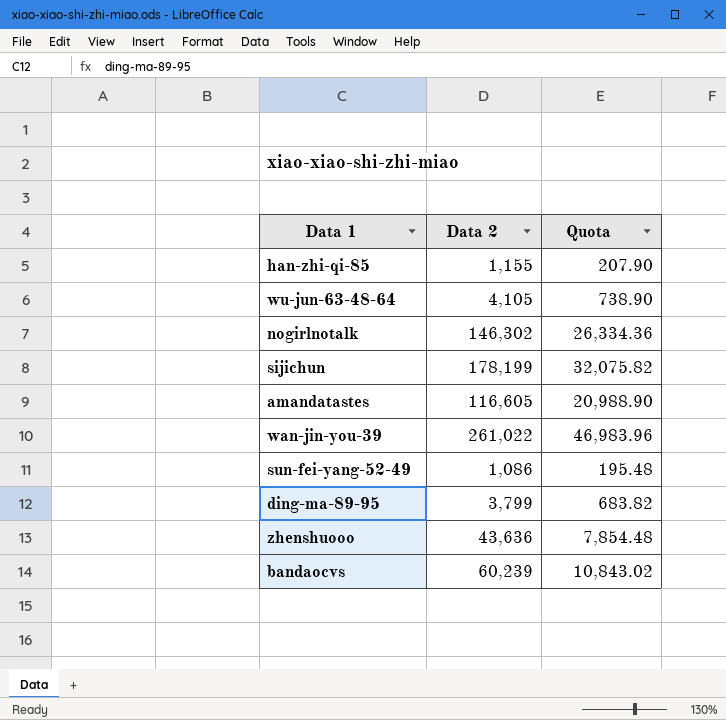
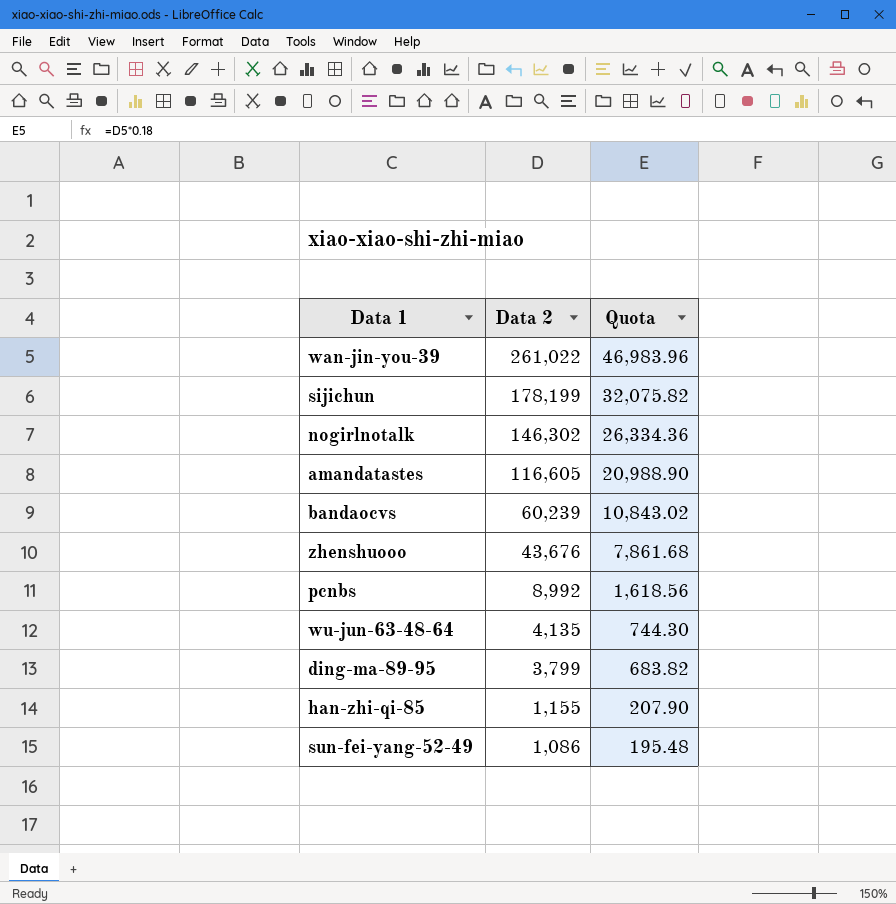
row order: none -> Data 2 descending
zhenshuooo | Data 2: 43,636 -> 43,676
zhenshuooo | Quota: 7,854.48 -> 7,861.68
row pcnbs: none -> 8,992 | 1,618.56
wu-jun-63-48-64 | Data 2: 4,105 -> 4,135
wu-jun-63-48-64 | Quota: 738.90 -> 744.30

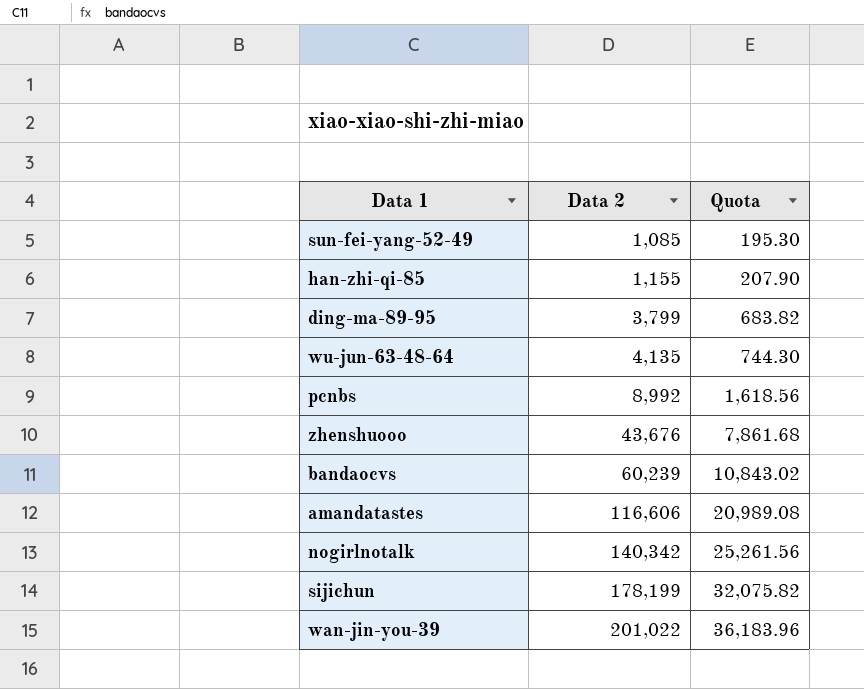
row order: Data 2 descending -> Data 2 ascending
sun-fei-yang-52-49 | Data 2: 1,086 -> 1,085
sun-fei-yang-52-49 | Quota: 195.48 -> 195.30
amandatastes | Data 2: 116,605 -> 116,606
amandatastes | Quota: 20,988.90 -> 20,989.08
nogirlnotalk | Data 2: 146,302 -> 140,342
nogirlnotalk | Quota: 26,334.36 -> 25,261.56
wan-jin-you-39 | Data 2: 261,022 -> 201,022
wan-jin-you-39 | Quota: 46,983.96 -> 36,183.96

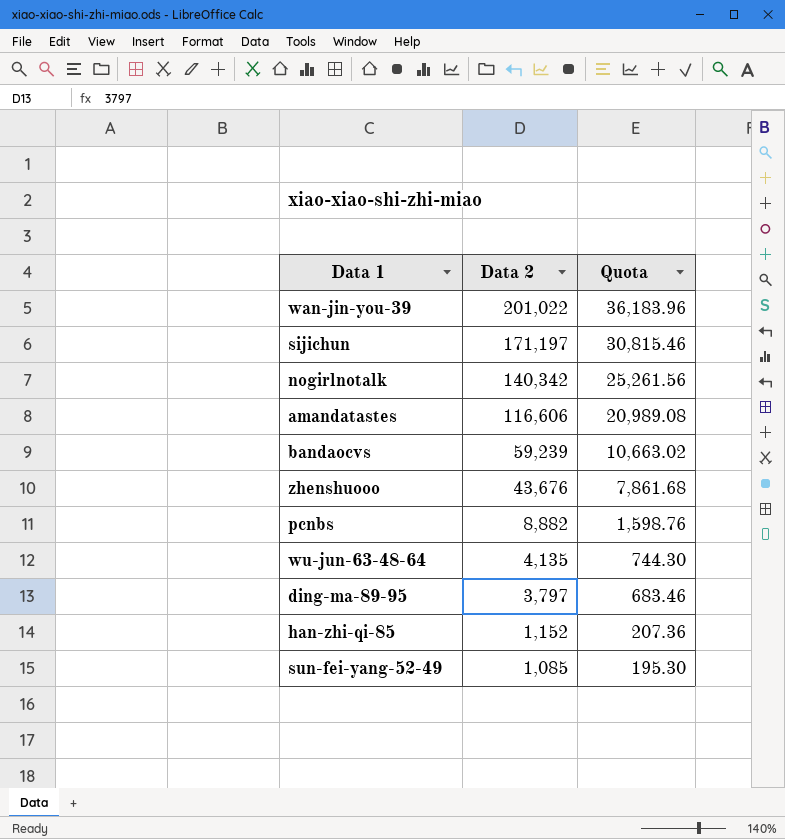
row order: Data 2 ascending -> Data 2 descending
sijichun | Data 2: 178,199 -> 171,197
sijichun | Quota: 32,075.82 -> 30,815.46
bandaocvs | Data 2: 60,239 -> 59,239
bandaocvs | Quota: 10,843.02 -> 10,663.02
pcnbs | Data 2: 8,992 -> 8,882
pcnbs | Quota: 1,618.56 -> 1,598.76
ding-ma-89-95 | Data 2: 3,799 -> 3,797
ding-ma-89-95 | Quota: 683.82 -> 683.46
han-zhi-qi-85 | Data 2: 1,155 -> 1,152
han-zhi-qi-85 | Quota: 207.90 -> 207.36

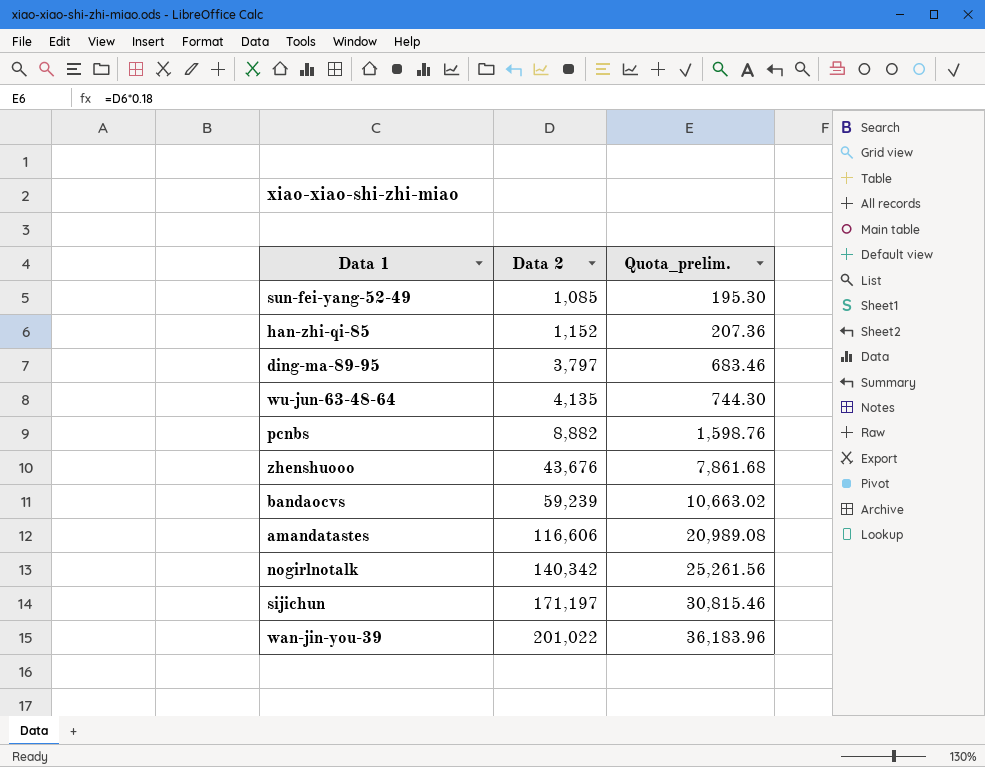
row order: Data 2 descending -> Data 2 ascending
column name: Quota -> Quota_prelim.

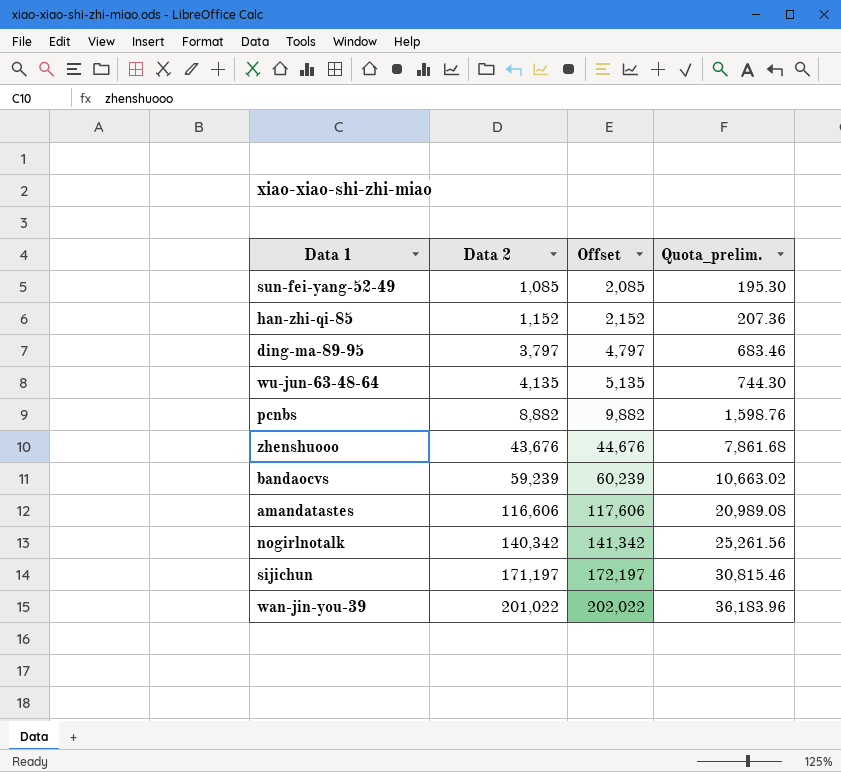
column Offset | formula: none -> [Data 2] + 1000

